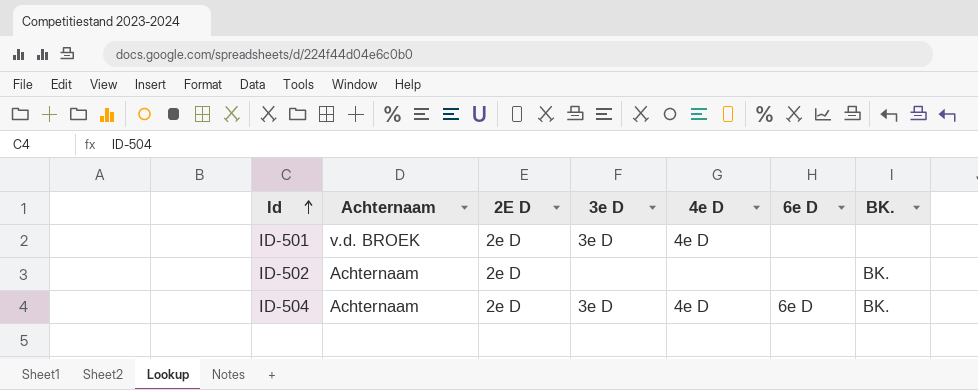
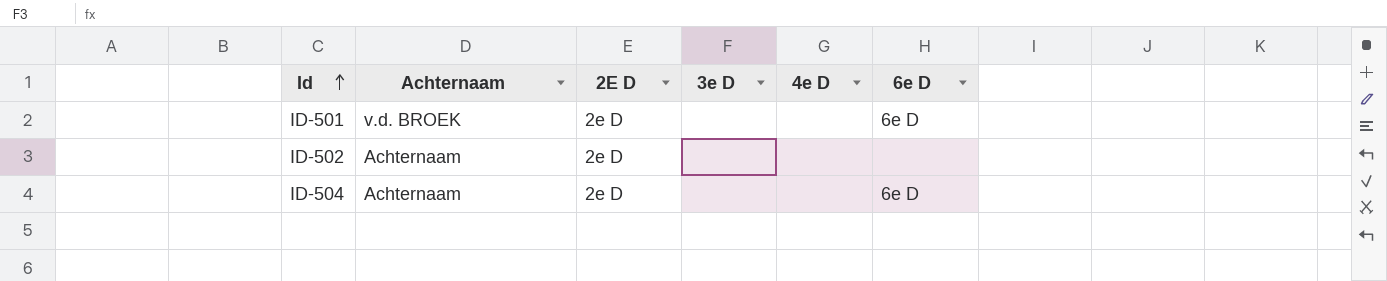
column BK. | position: 7 -> none
ID-501 | 3e D: 3e D -> none
ID-501 | 4e D: 4e D -> none
ID-501 | 6e D: none -> 6e D
ID-504 | 3e D: 3e D -> none
ID-504 | 4e D: 4e D -> none

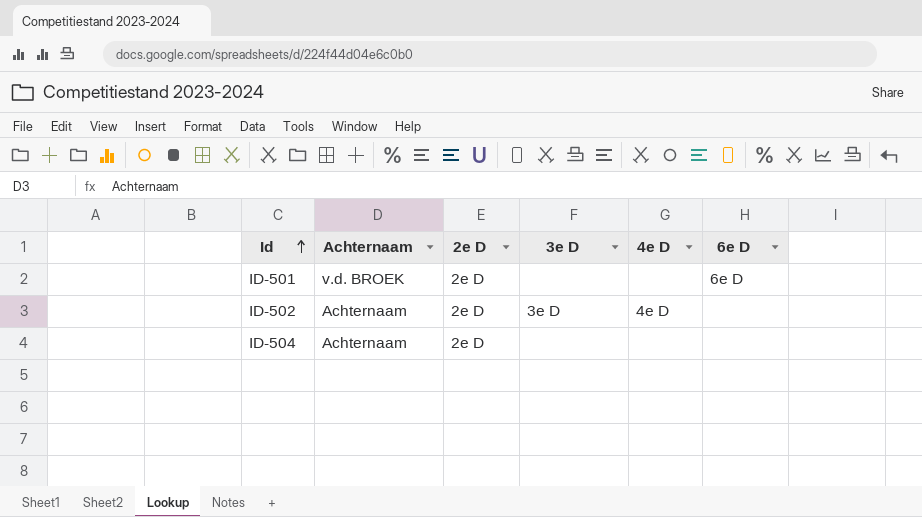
column name: 2E D -> 2e D
ID-502 | 3e D: none -> 3e D
ID-502 | 4e D: none -> 4e D
ID-504 | 6e D: 6e D -> none

